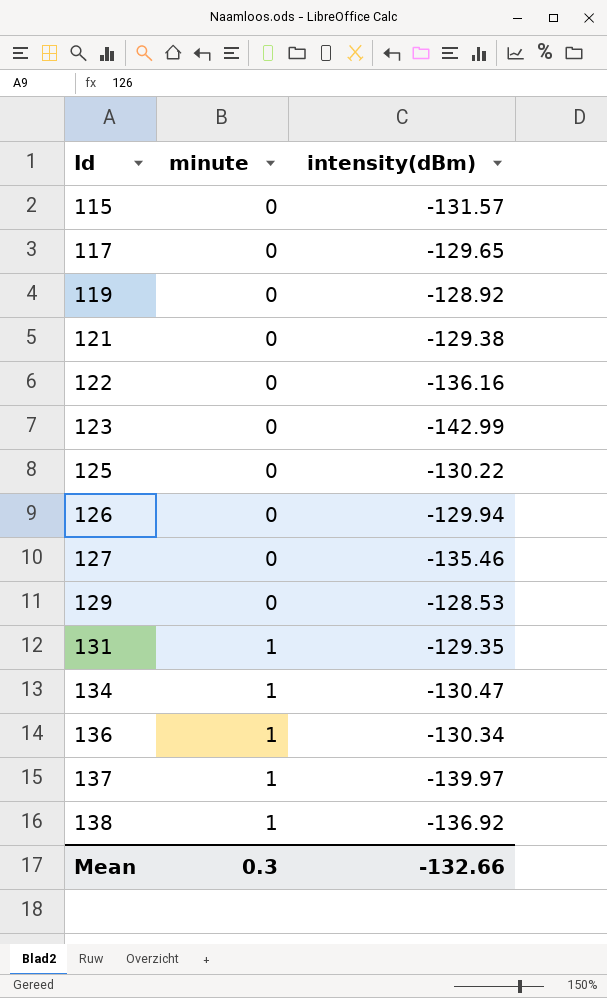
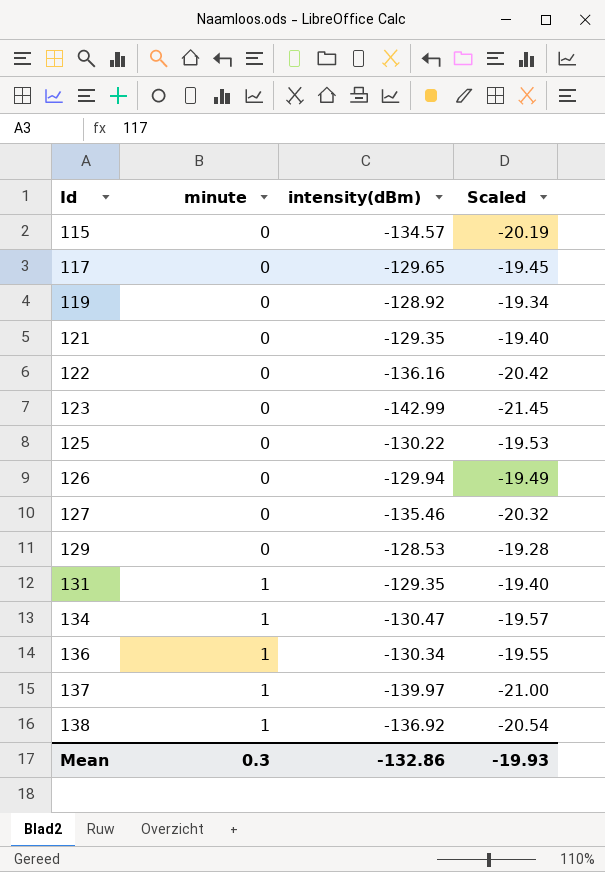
column Scaled | formula: none -> [intensity(dBm)] * 0.15
115 | intensity(dBm): -131.57 -> -134.57
121 | intensity(dBm): -129.38 -> -129.35
Mean | intensity(dBm): -132.66 -> -132.86

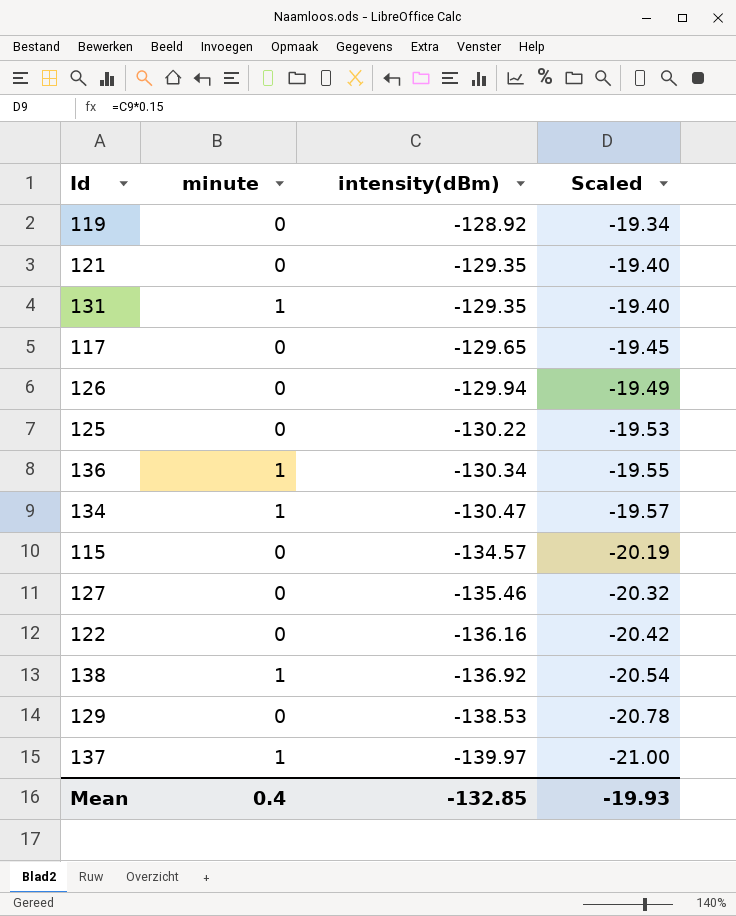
row order: Id ascending -> intensity(dBm) descending
row 123: 0 | -142.99 | -21.45 -> none
129 | intensity(dBm): -128.53 -> -138.53
129 | Scaled: -19.28 -> -20.78
Mean | minute: 0.3 -> 0.4
Mean | intensity(dBm): -132.86 -> -132.85

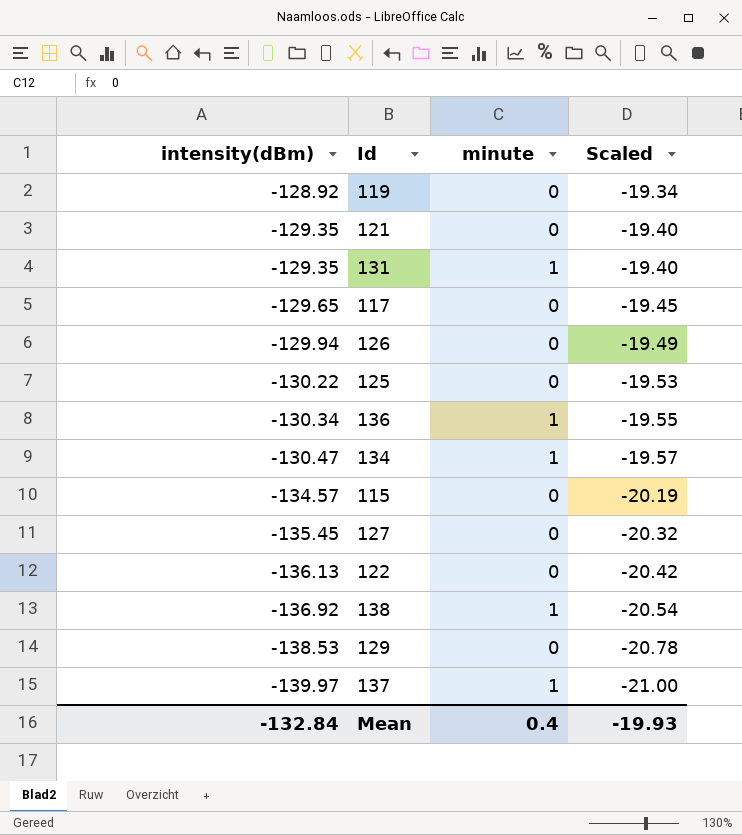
column intensity(dBm) | position: 3 -> 1
127 | intensity(dBm): -135.46 -> -135.45
122 | intensity(dBm): -136.16 -> -136.13
Mean | intensity(dBm): -132.85 -> -132.84

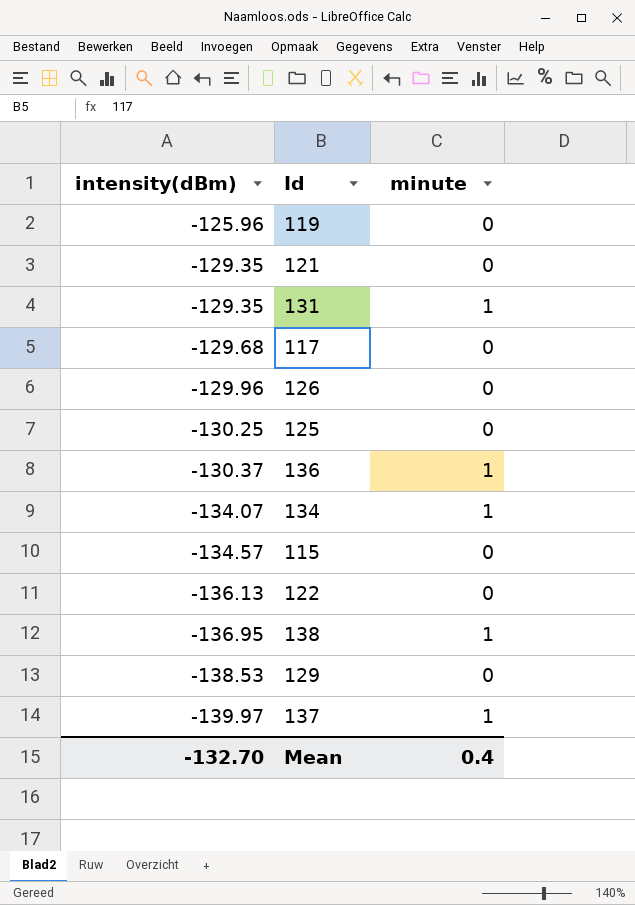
column Scaled | formula: [intensity(dBm)] * 0.15 -> none
row 127: -135.45 | 0 | -20.32 -> none
119 | intensity(dBm): -128.92 -> -125.96
117 | intensity(dBm): -129.65 -> -129.68
126 | intensity(dBm): -129.94 -> -129.96
125 | intensity(dBm): -130.22 -> -130.25
136 | intensity(dBm): -130.34 -> -130.37
134 | intensity(dBm): -130.47 -> -134.07
138 | intensity(dBm): -136.92 -> -136.95
Mean | intensity(dBm): -132.84 -> -132.70

